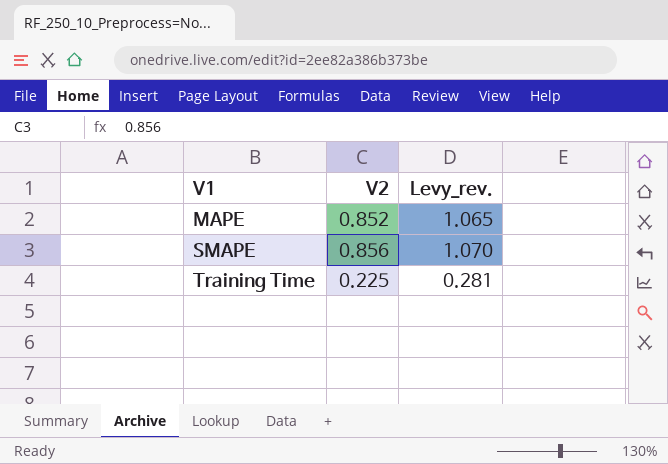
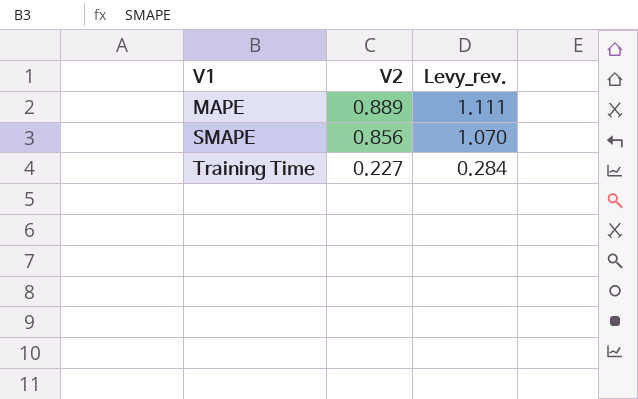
MAPE | V2: 0.852 -> 0.889
MAPE | Levy_rev.: 1.065 -> 1.111
Training Time | V2: 0.225 -> 0.227
Training Time | Levy_rev.: 0.281 -> 0.284

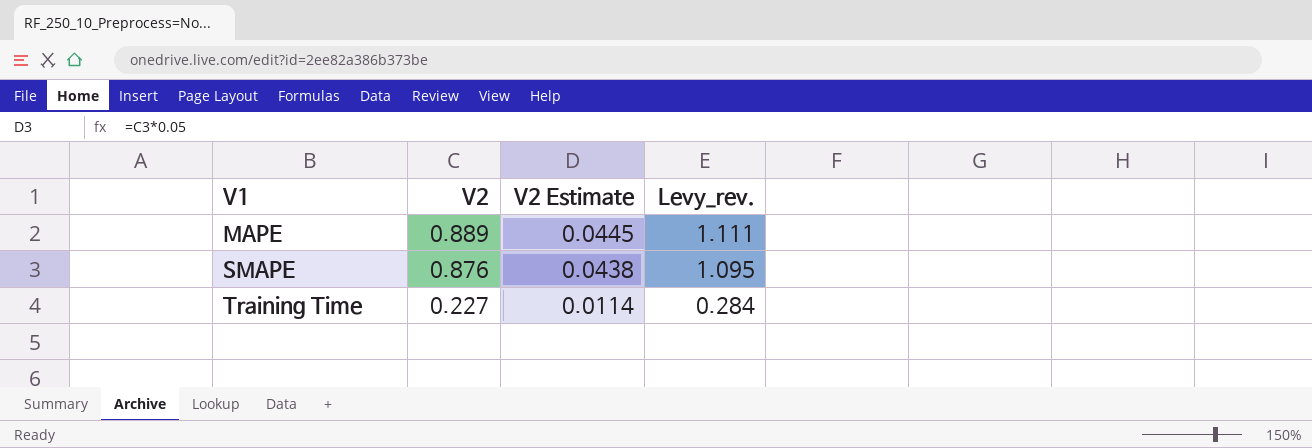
column V2 Estimate | formula: none -> [V2] * 0.05
SMAPE | V2: 0.856 -> 0.876
SMAPE | Levy_rev.: 1.070 -> 1.095

